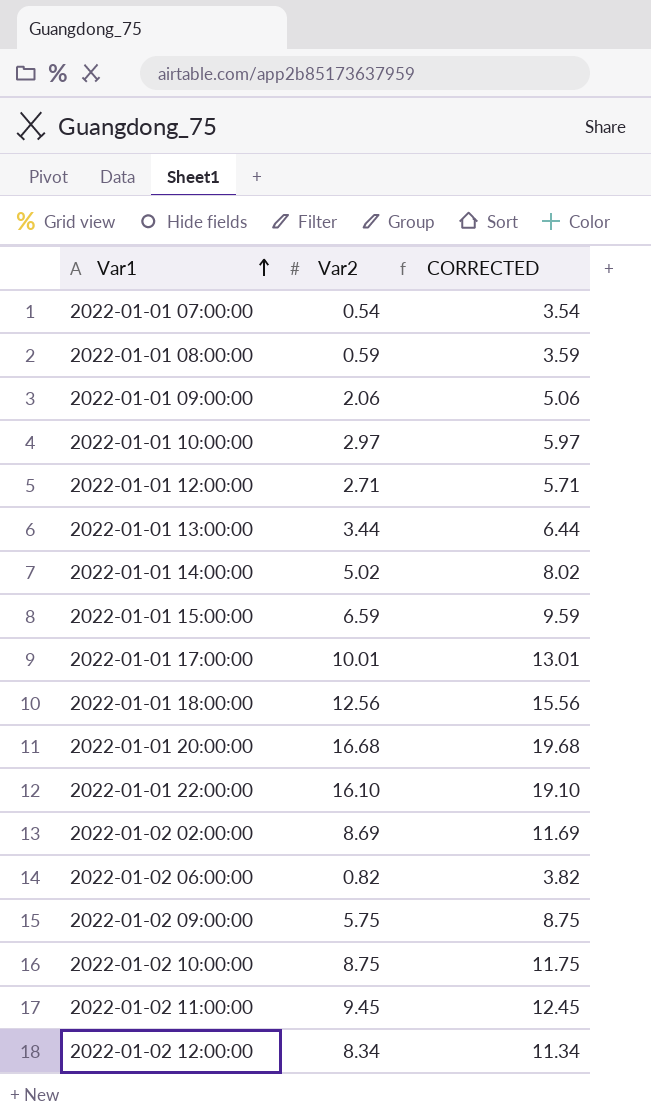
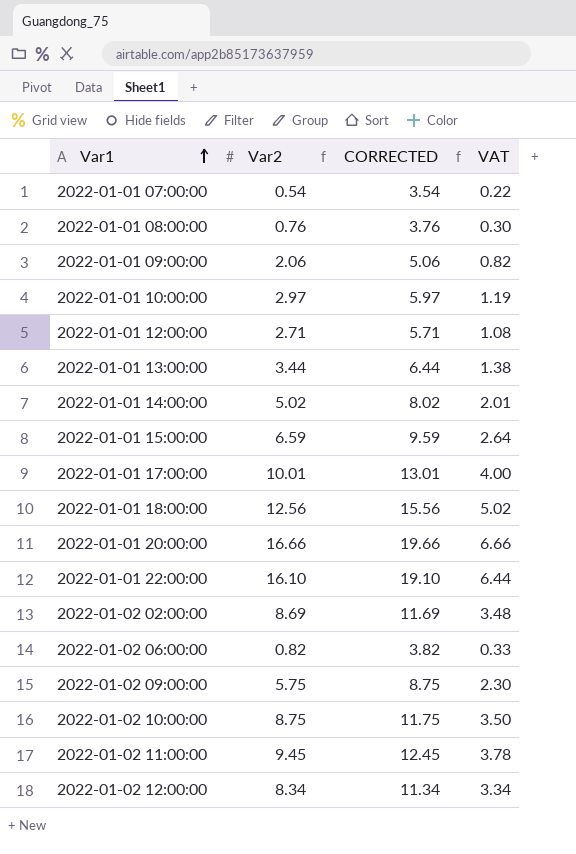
column VAT | formula: none -> [Var2] * 0.4
2022-01-01 08:00:00 | Var2: 0.59 -> 0.76
2022-01-01 08:00:00 | CORRECTED: 3.59 -> 3.76
2022-01-01 20:00:00 | Var2: 16.68 -> 16.66
2022-01-01 20:00:00 | CORRECTED: 19.68 -> 19.66

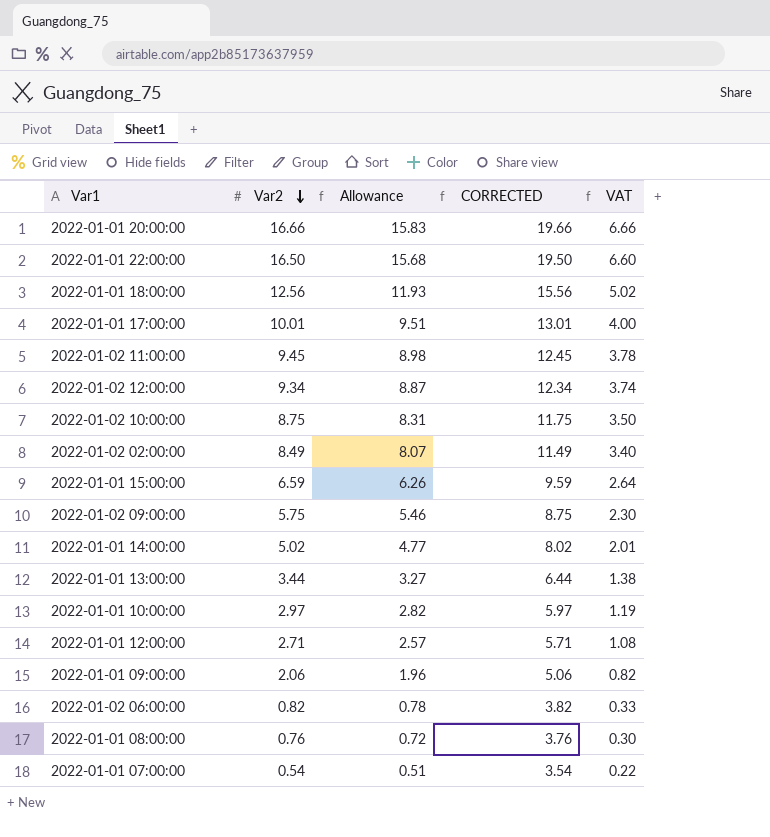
row order: Var1 ascending -> Var2 descending
column Allowance | formula: none -> [Var2] * 0.95
2022-01-01 22:00:00 | Var2: 16.10 -> 16.50
2022-01-01 22:00:00 | CORRECTED: 19.10 -> 19.50
2022-01-01 22:00:00 | VAT: 6.44 -> 6.60
2022-01-02 12:00:00 | Var2: 8.34 -> 9.34
2022-01-02 12:00:00 | CORRECTED: 11.34 -> 12.34
2022-01-02 12:00:00 | VAT: 3.34 -> 3.74
2022-01-02 02:00:00 | Var2: 8.69 -> 8.49
2022-01-02 02:00:00 | CORRECTED: 11.69 -> 11.49
2022-01-02 02:00:00 | VAT: 3.48 -> 3.40

